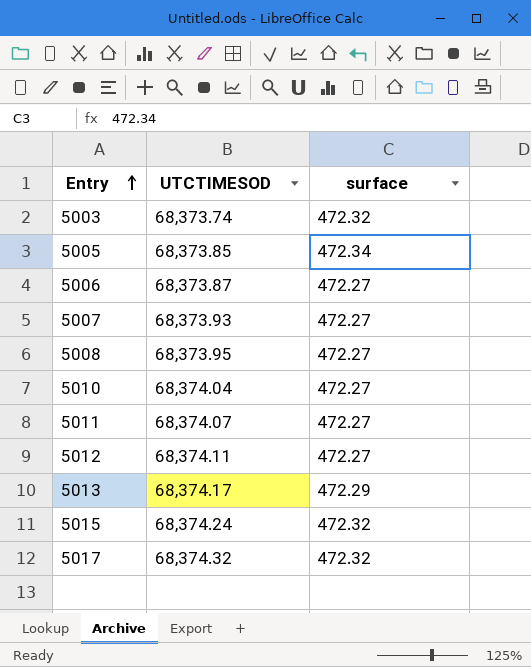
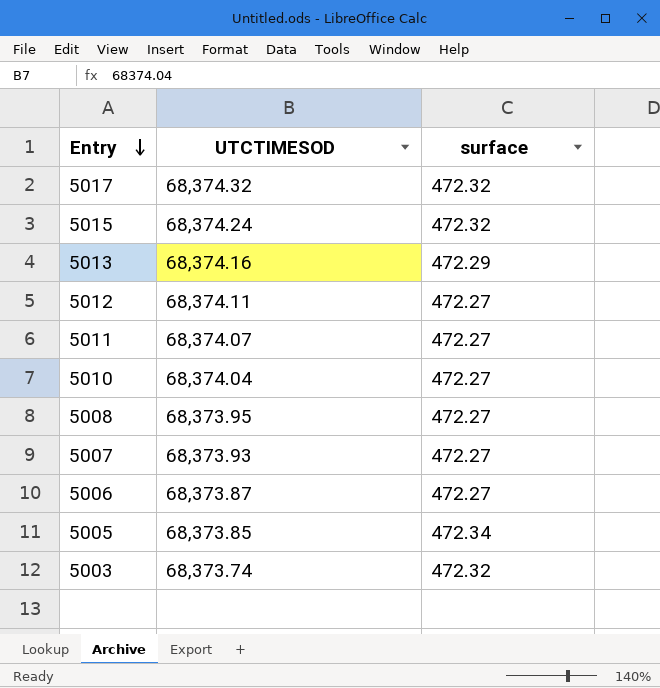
row order: Entry ascending -> Entry descending
5013 | UTCTIMESOD: 68,374.17 -> 68,374.16

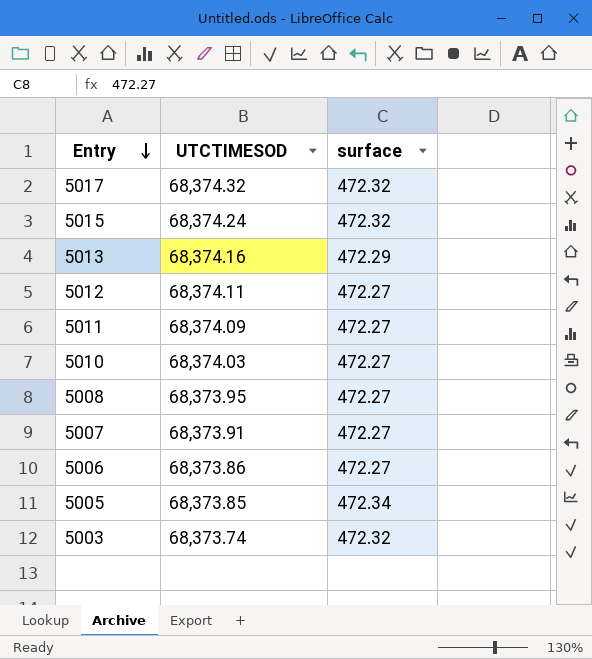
5011 | UTCTIMESOD: 68,374.07 -> 68,374.09
5010 | UTCTIMESOD: 68,374.04 -> 68,374.03
5007 | UTCTIMESOD: 68,373.93 -> 68,373.91
5006 | UTCTIMESOD: 68,373.87 -> 68,373.86

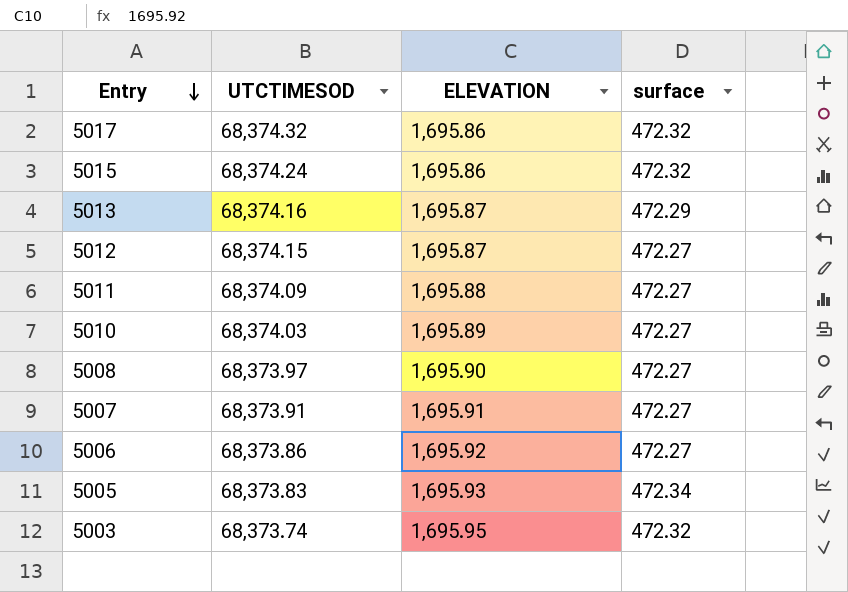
column ELEVATION | position: none -> 3
5012 | UTCTIMESOD: 68,374.11 -> 68,374.15
5008 | UTCTIMESOD: 68,373.95 -> 68,373.97
5005 | UTCTIMESOD: 68,373.85 -> 68,373.83

